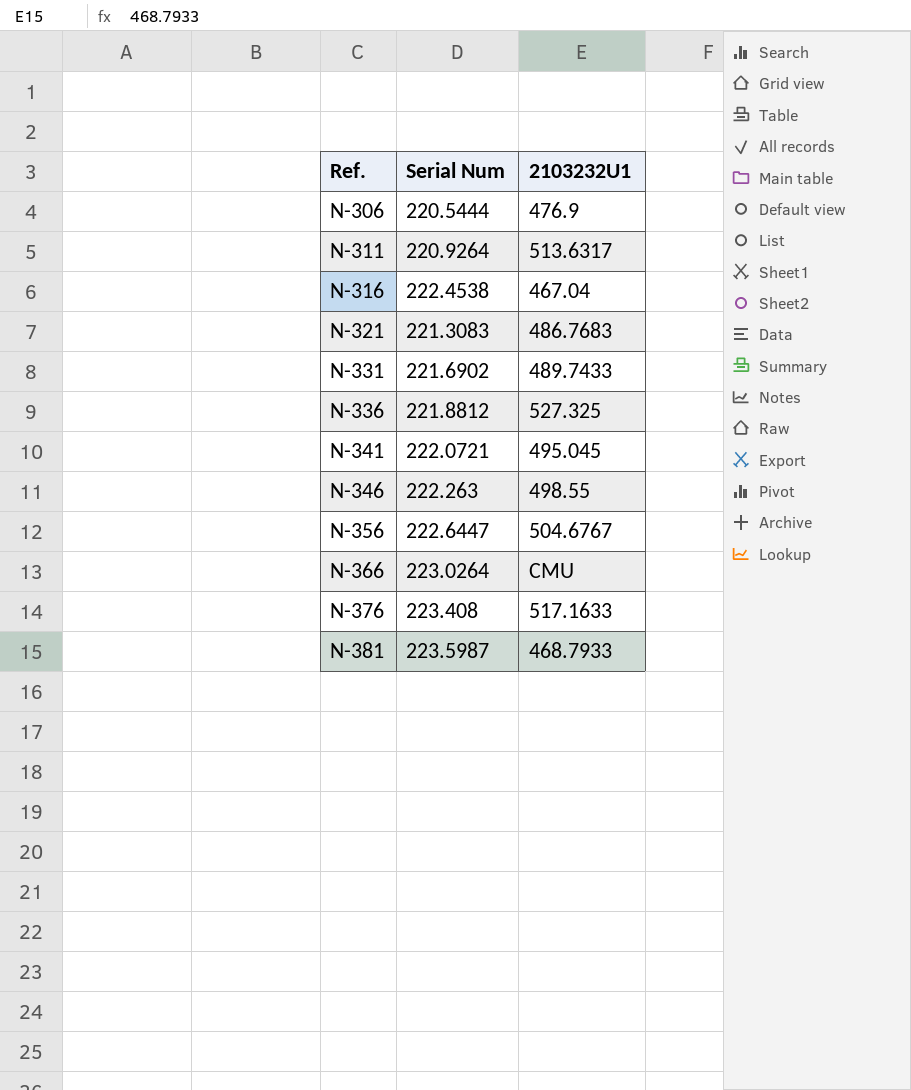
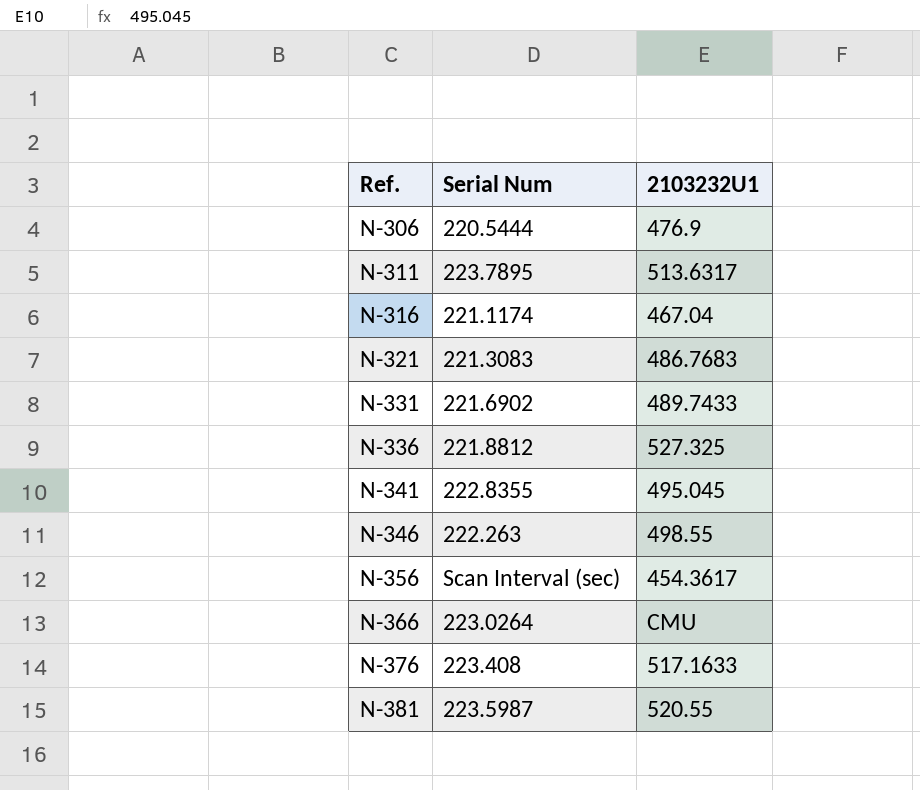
N-311 | Serial Num: 220.9264 -> 223.7895
N-316 | Serial Num: 222.4538 -> 221.1174
N-341 | Serial Num: 222.0721 -> 222.8355
N-356 | Serial Num: 222.6447 -> Scan Interval (sec)
N-356 | 2103232U1: 504.6767 -> 454.3617
N-381 | 2103232U1: 468.7933 -> 520.55

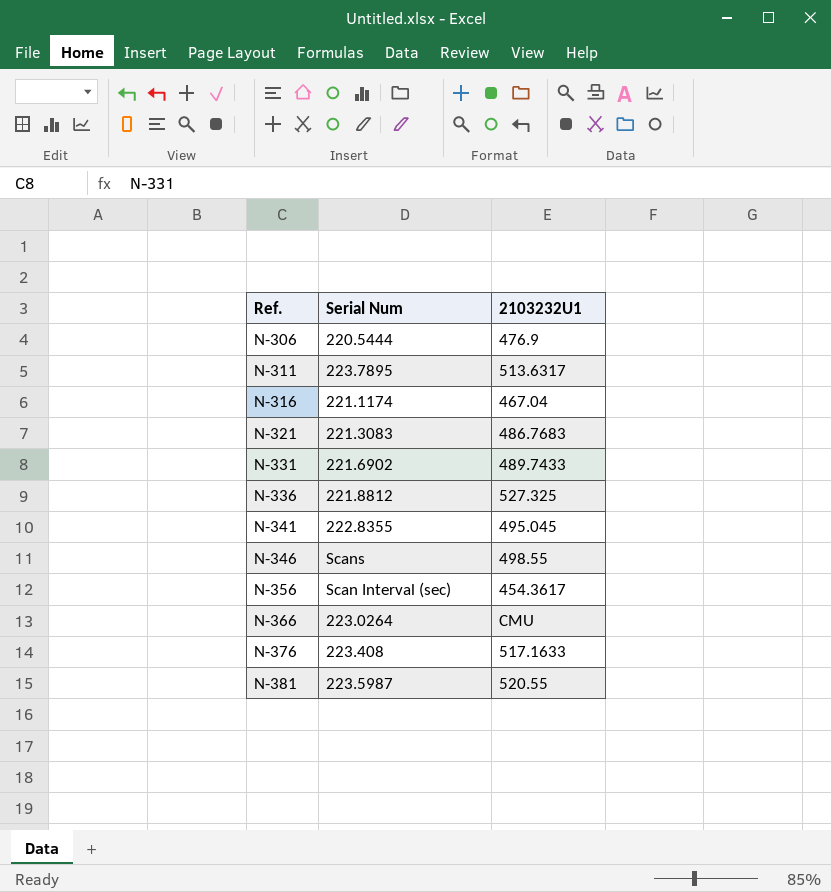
N-346 | Serial Num: 222.263 -> Scans

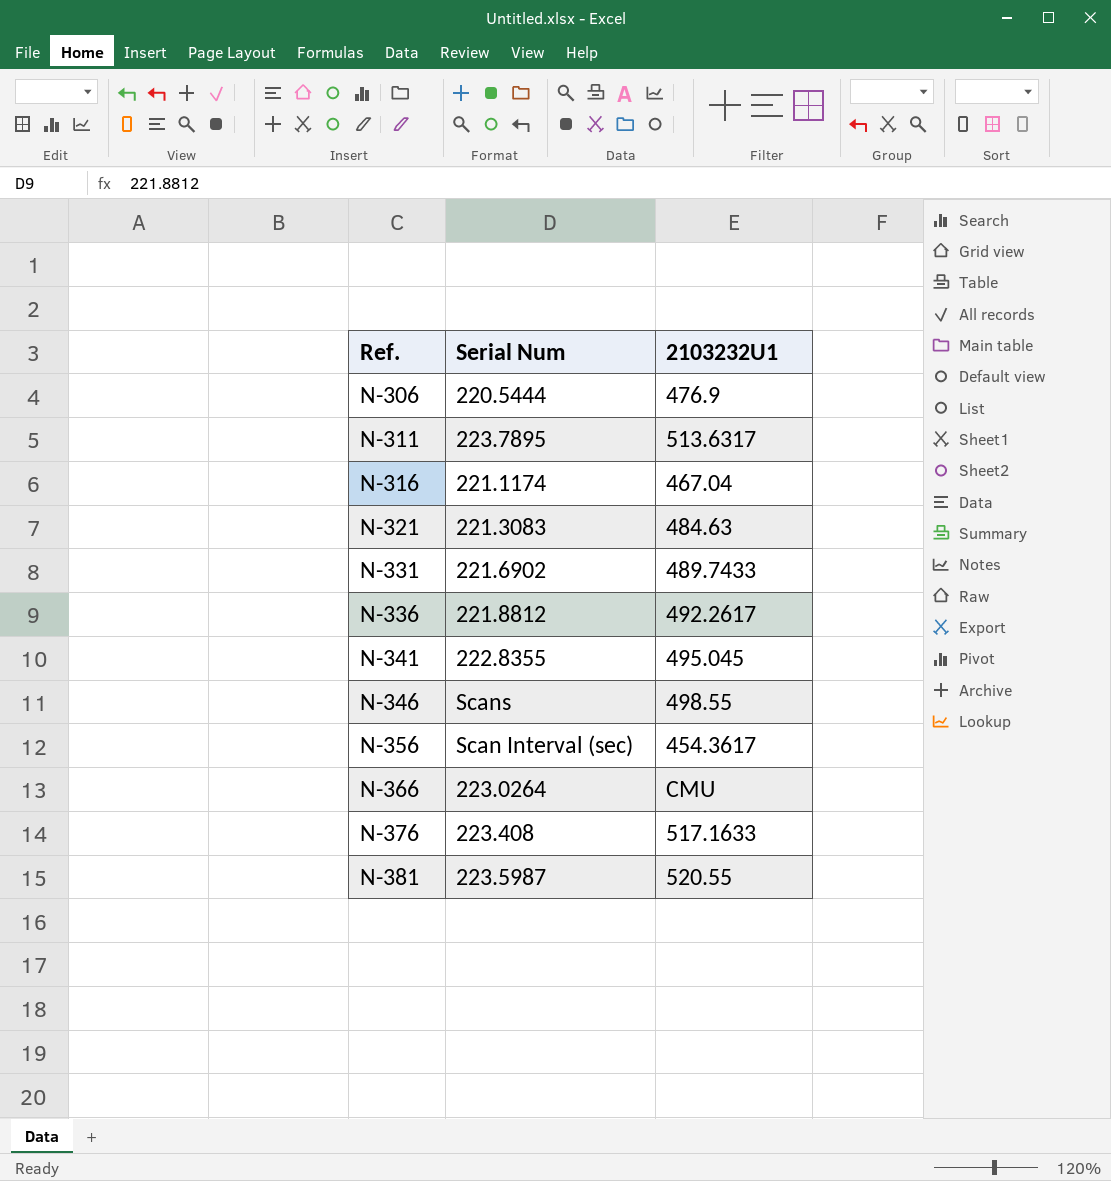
N-321 | 2103232U1: 486.7683 -> 484.63
N-336 | 2103232U1: 527.325 -> 492.2617

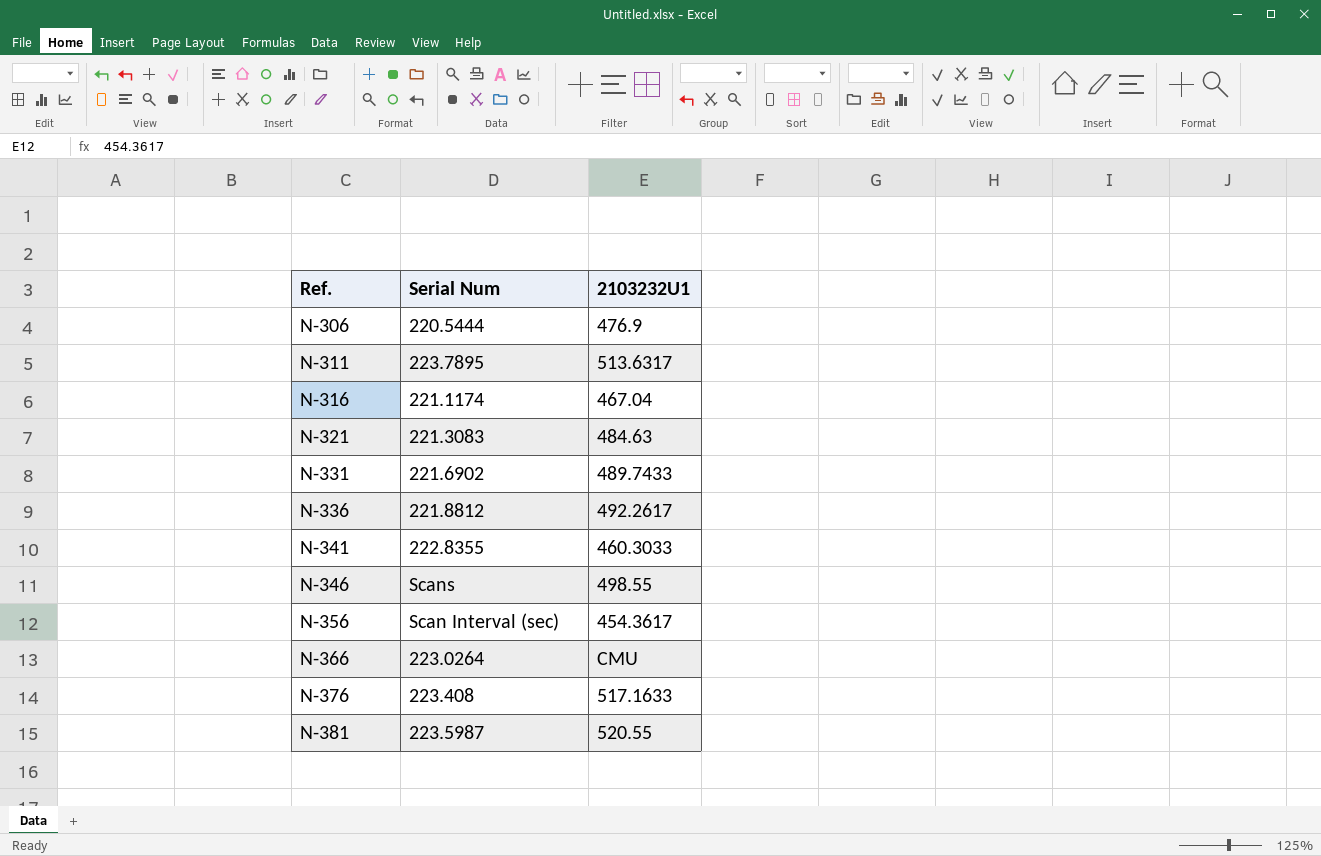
N-341 | 2103232U1: 495.045 -> 460.3033

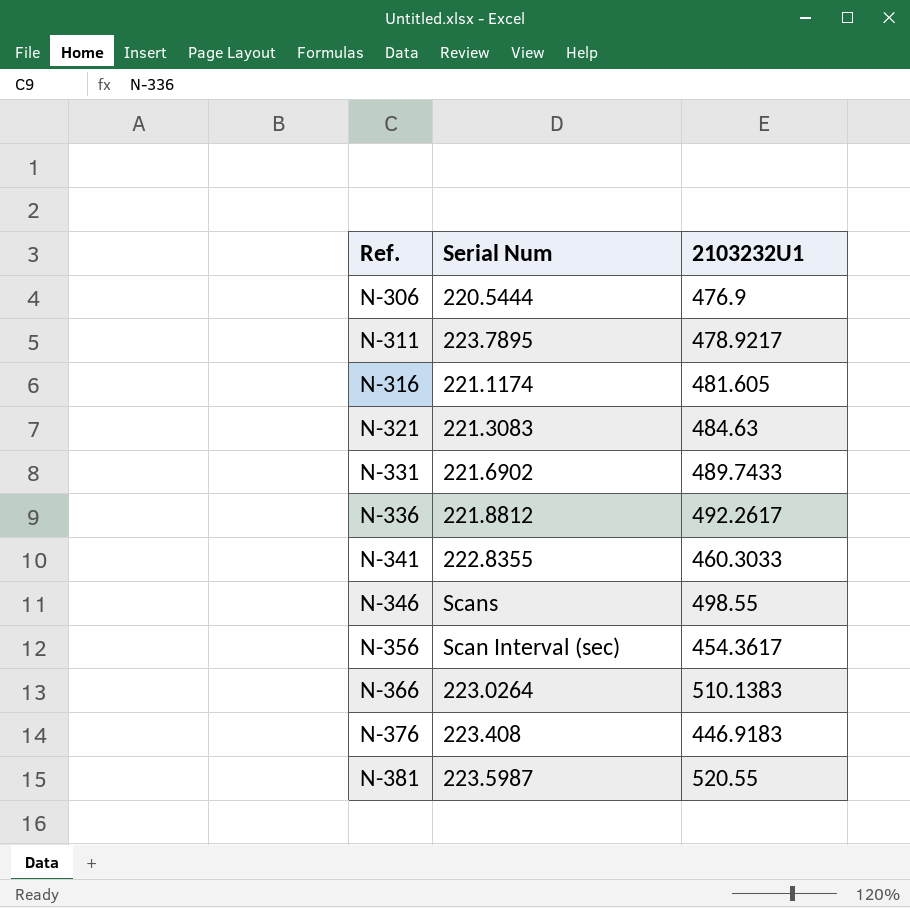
N-311 | 2103232U1: 513.6317 -> 478.9217
N-316 | 2103232U1: 467.04 -> 481.605
N-366 | 2103232U1: CMU -> 510.1383
N-376 | 2103232U1: 517.1633 -> 446.9183

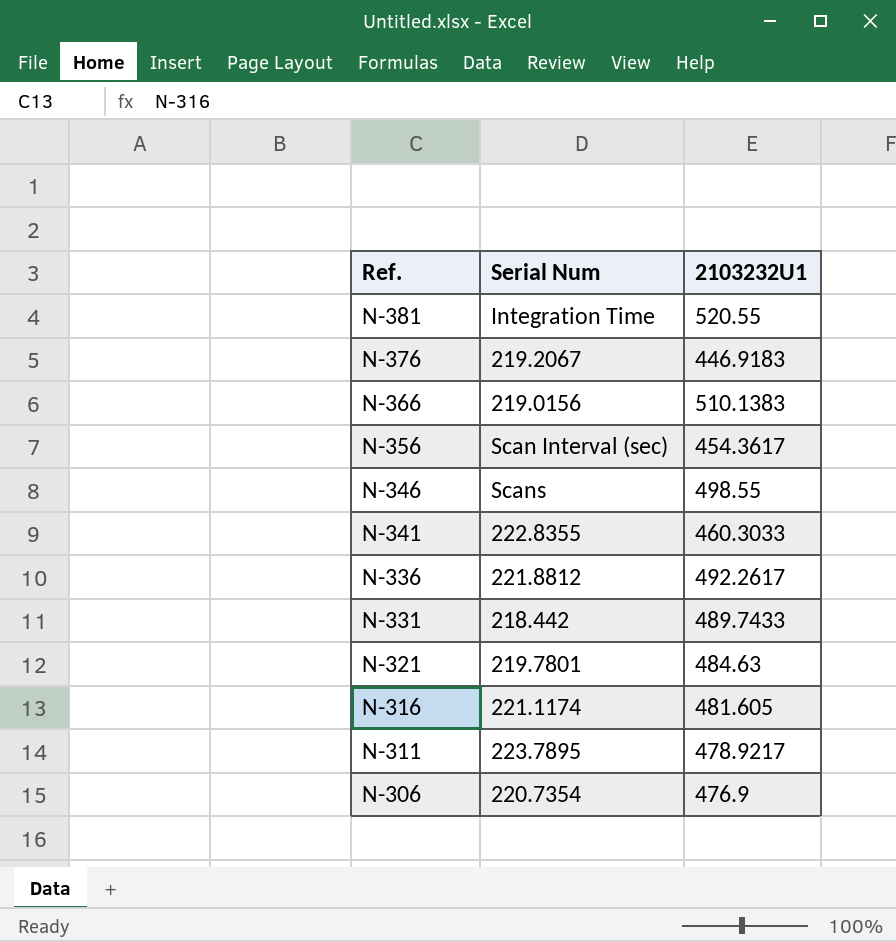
row order: Ref. ascending -> Ref. descending
N-381 | Serial Num: 223.5987 -> Integration Time
N-376 | Serial Num: 223.408 -> 219.2067
N-366 | Serial Num: 223.0264 -> 219.0156
N-331 | Serial Num: 221.6902 -> 218.442
N-321 | Serial Num: 221.3083 -> 219.7801
N-306 | Serial Num: 220.5444 -> 220.7354

